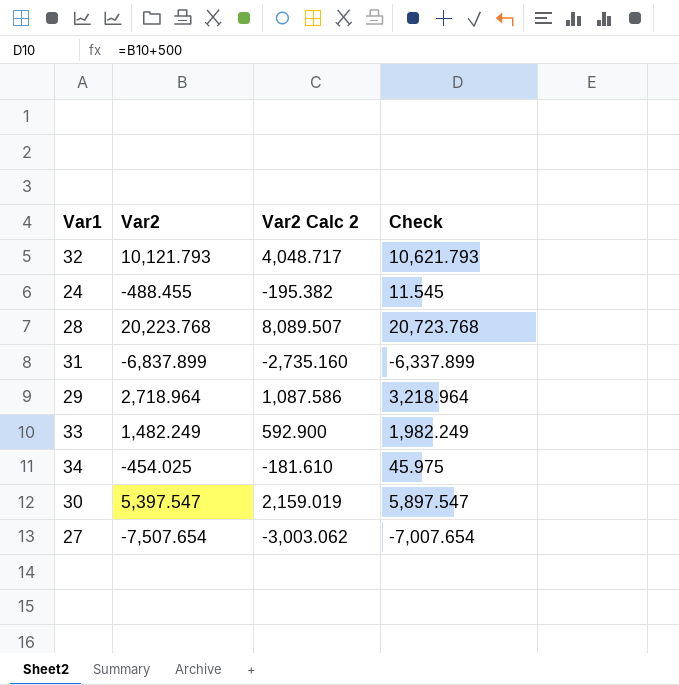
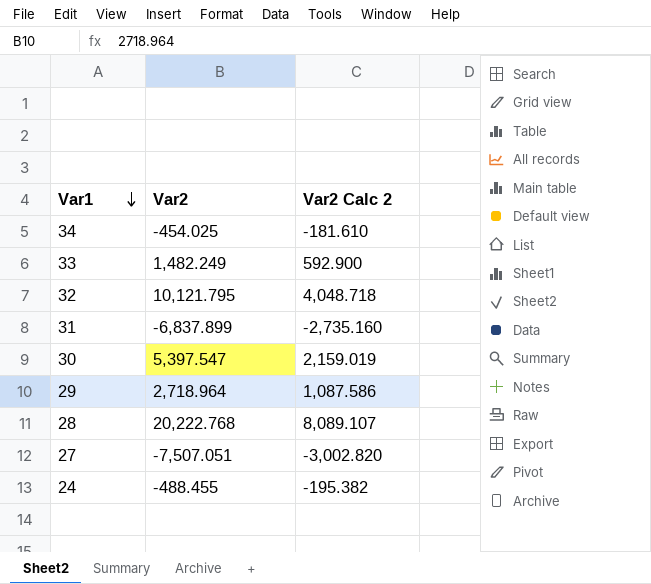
row order: none -> Var1 descending
column Check | formula: [Var2] + 500 -> none
32 | Var2: 10,121.793 -> 10,121.795
32 | Var2 Calc 2: 4,048.717 -> 4,048.718
28 | Var2: 20,223.768 -> 20,222.768
28 | Var2 Calc 2: 8,089.507 -> 8,089.107
27 | Var2: -7,507.654 -> -7,507.051
27 | Var2 Calc 2: -3,003.062 -> -3,002.820

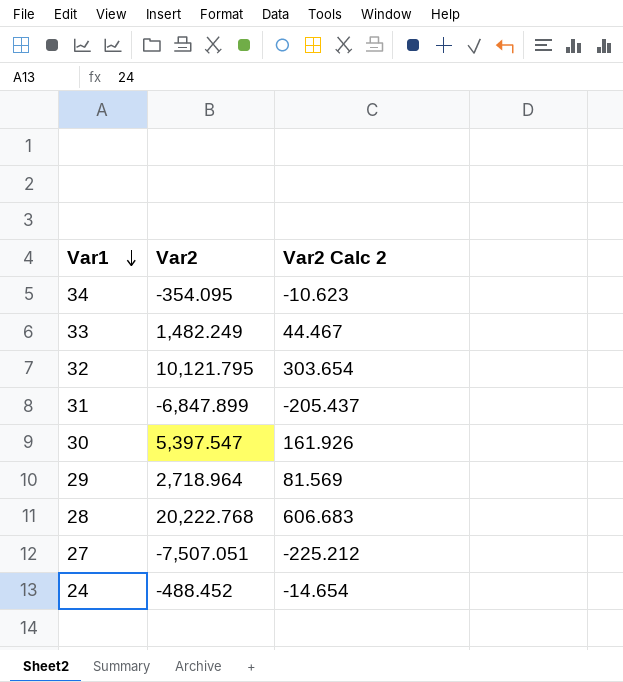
column Var2 Calc 2 | formula: [Var2] * 0.4 -> [Var2] * 0.03
34 | Var2: -454.025 -> -354.095
31 | Var2: -6,837.899 -> -6,847.899
24 | Var2: -488.455 -> -488.452

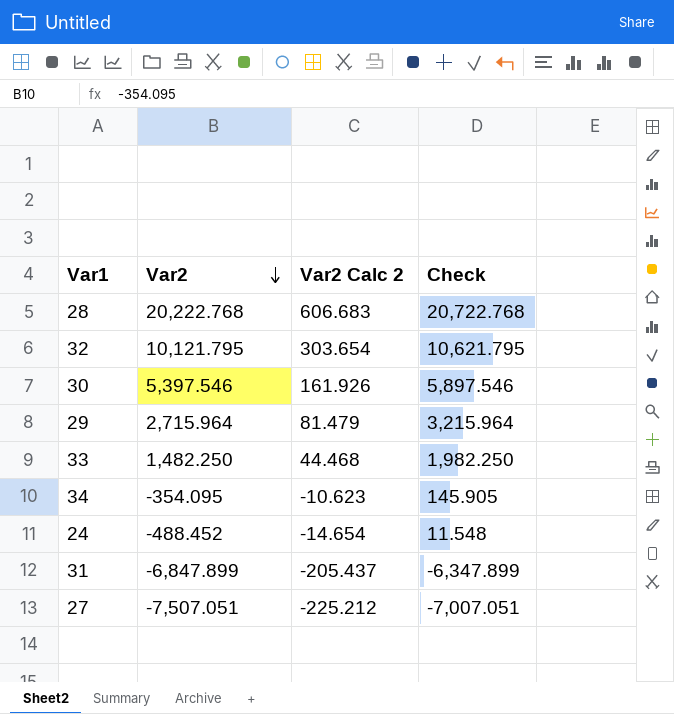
row order: Var1 descending -> Var2 descending
column Check | formula: none -> [Var2] + 500
30 | Var2: 5,397.547 -> 5,397.546
29 | Var2: 2,718.964 -> 2,715.964
29 | Var2 Calc 2: 81.569 -> 81.479
33 | Var2: 1,482.249 -> 1,482.250
33 | Var2 Calc 2: 44.467 -> 44.468

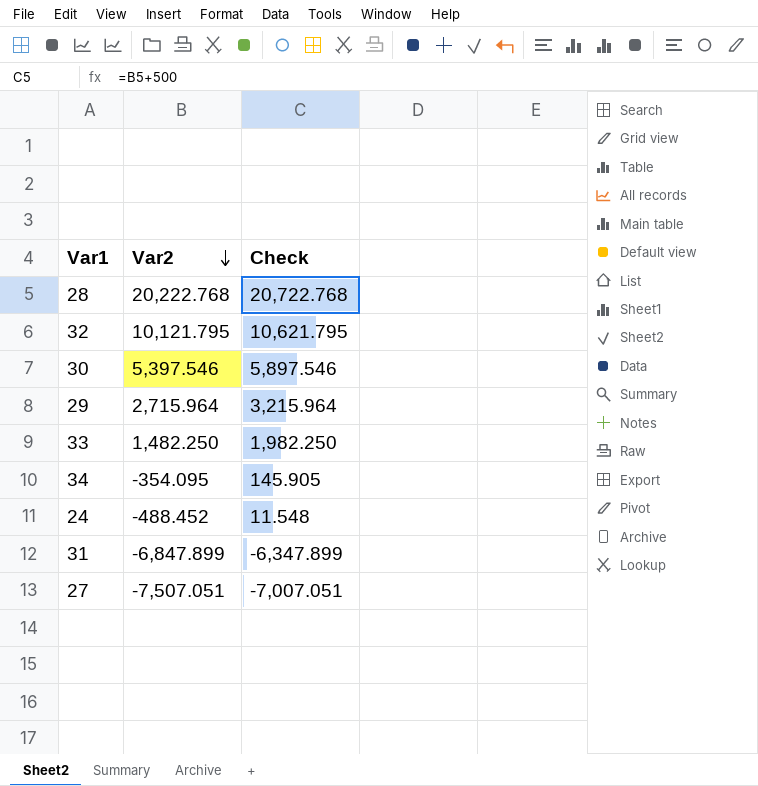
column Var2 Calc 2 | formula: [Var2] * 0.03 -> none

